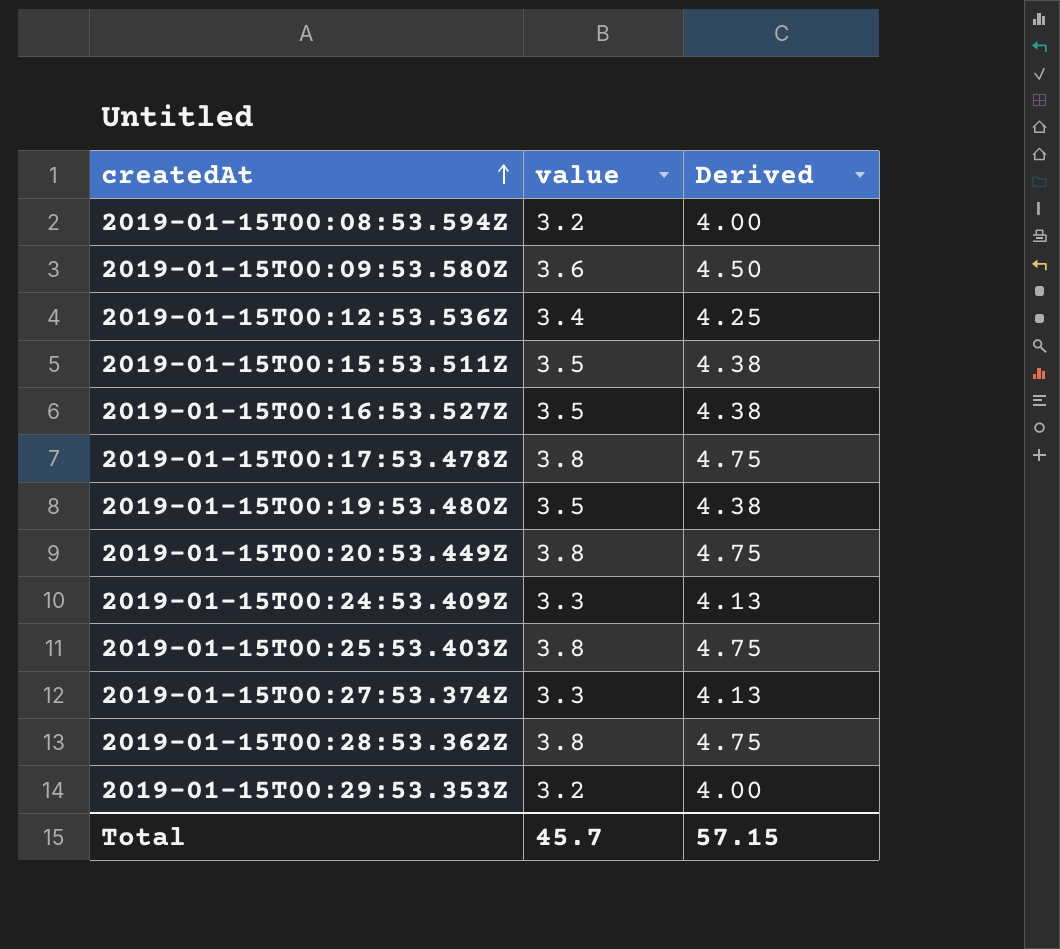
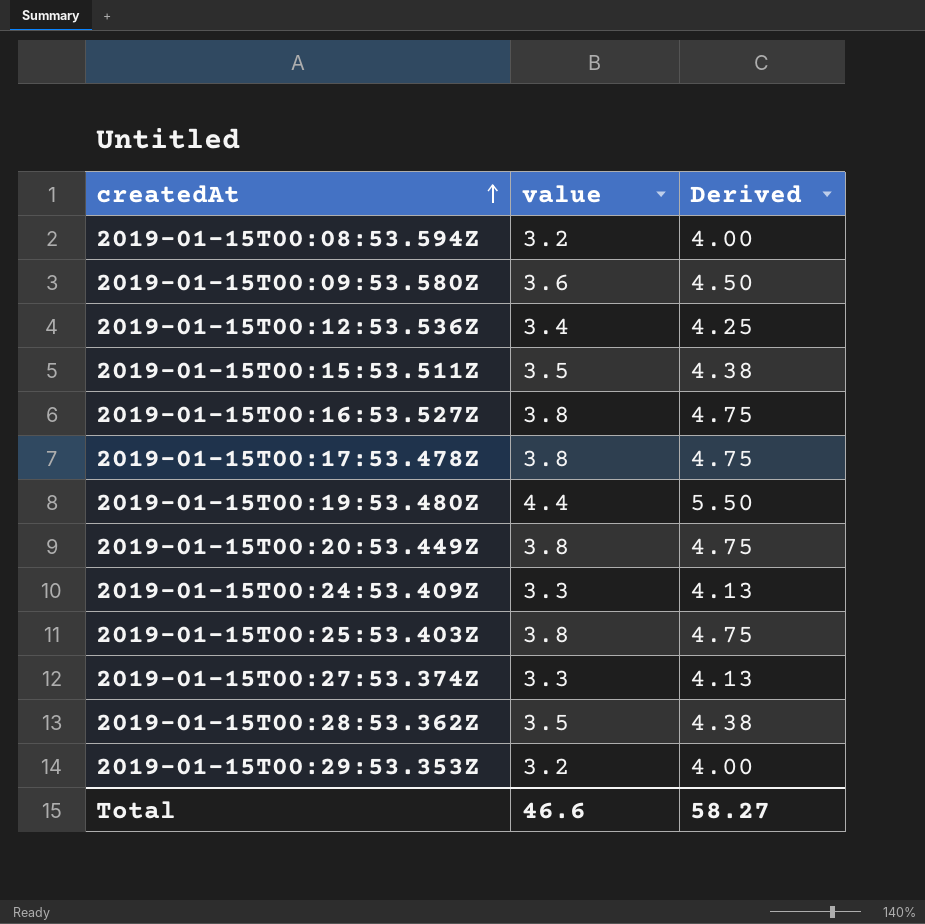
2019-01-15T00:16:53.527Z | value: 3.5 -> 3.8
2019-01-15T00:16:53.527Z | Derived: 4.38 -> 4.75
2019-01-15T00:19:53.480Z | value: 3.5 -> 4.4
2019-01-15T00:19:53.480Z | Derived: 4.38 -> 5.50
2019-01-15T00:28:53.362Z | value: 3.8 -> 3.5
2019-01-15T00:28:53.362Z | Derived: 4.75 -> 4.38
Total | value: 45.7 -> 46.6
Total | Derived: 57.15 -> 58.27

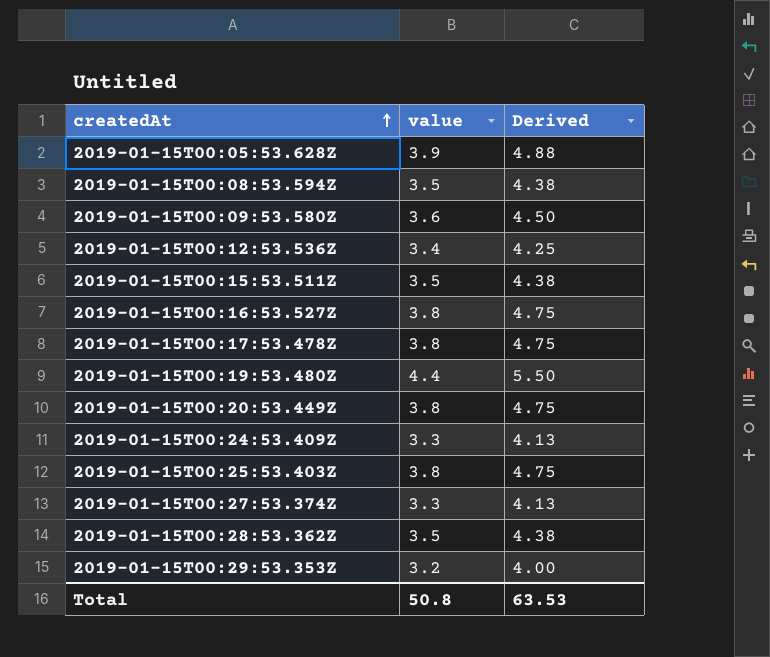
row 2019-01-15T00:05:53.628Z: none -> 3.9 | 4.88
2019-01-15T00:08:53.594Z | value: 3.2 -> 3.5
2019-01-15T00:08:53.594Z | Derived: 4.00 -> 4.38
Total | value: 46.6 -> 50.8
Total | Derived: 58.27 -> 63.53

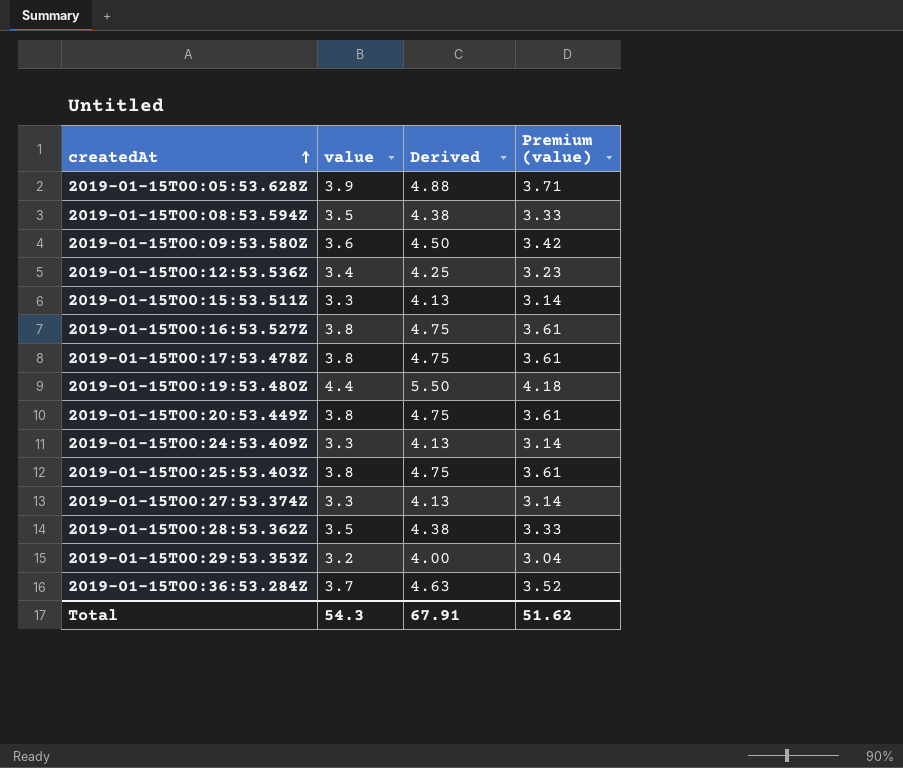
column Premium (value) | formula: none -> [value] * 0.95
2019-01-15T00:15:53.511Z | value: 3.5 -> 3.3
2019-01-15T00:15:53.511Z | Derived: 4.38 -> 4.13
row 2019-01-15T00:36:53.284Z: none -> 3.7 | 4.63 | 3.52
Total | value: 50.8 -> 54.3
Total | Derived: 63.53 -> 67.91

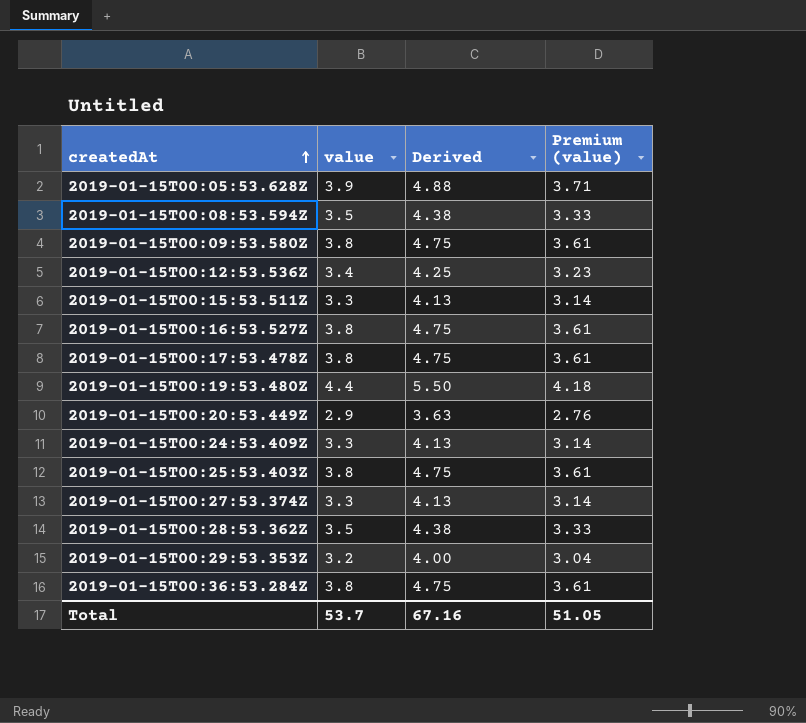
2019-01-15T00:09:53.580Z | value: 3.6 -> 3.8
2019-01-15T00:09:53.580Z | Derived: 4.50 -> 4.75
2019-01-15T00:09:53.580Z | Premium (value): 3.42 -> 3.61
2019-01-15T00:20:53.449Z | value: 3.8 -> 2.9
2019-01-15T00:20:53.449Z | Derived: 4.75 -> 3.63
2019-01-15T00:20:53.449Z | Premium (value): 3.61 -> 2.76
2019-01-15T00:36:53.284Z | value: 3.7 -> 3.8
2019-01-15T00:36:53.284Z | Derived: 4.63 -> 4.75
2019-01-15T00:36:53.284Z | Premium (value): 3.52 -> 3.61
Total | value: 54.3 -> 53.7
Total | Derived: 67.91 -> 67.16
Total | Premium (value): 51.62 -> 51.05

